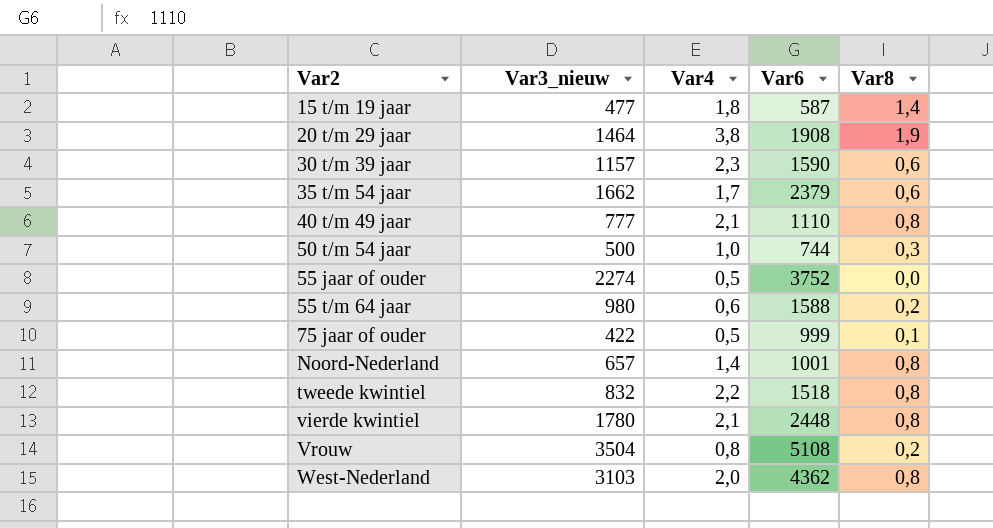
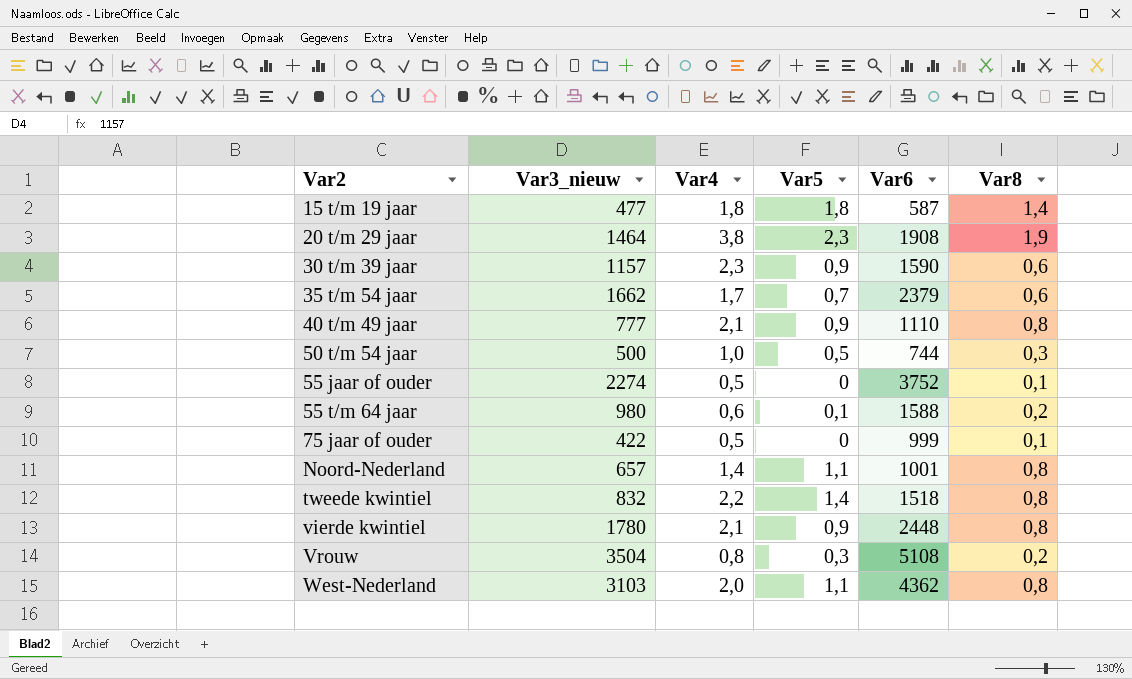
column Var5 | position: none -> 4
55 jaar of ouder | Var8: 0,0 -> 0,1

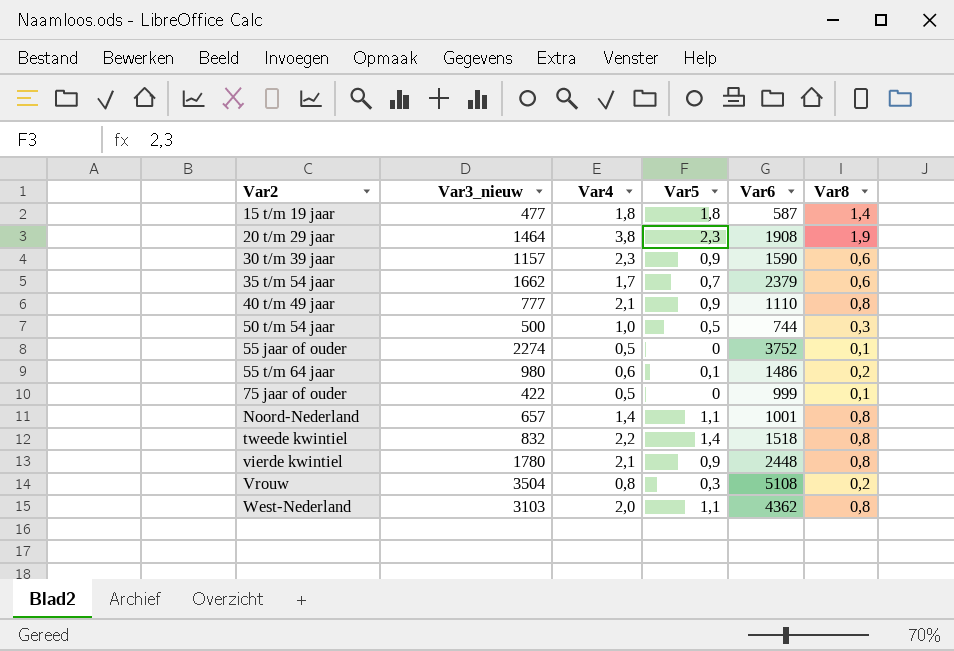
55 t/m 64 jaar | Var6: 1588 -> 1486

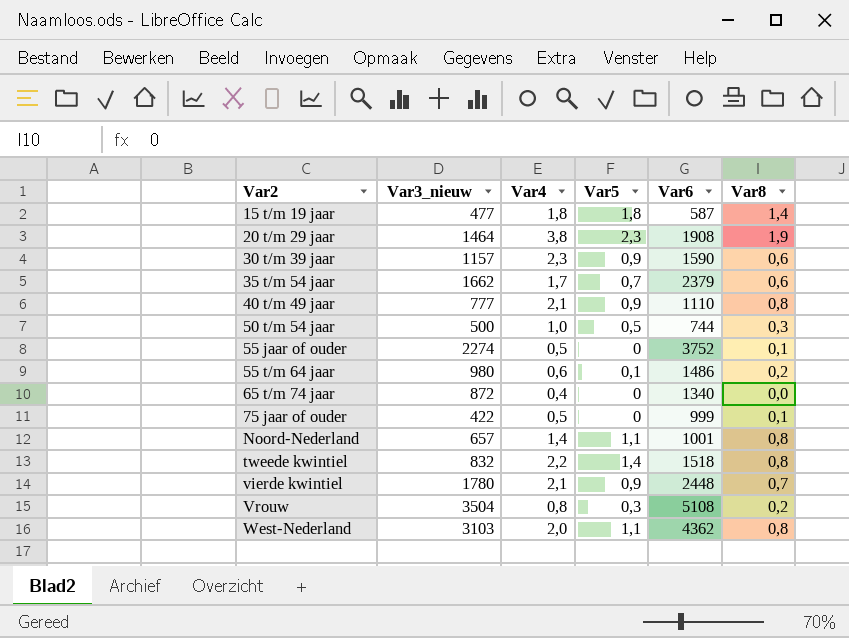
row 65 t/m 74 jaar: none -> 872 | 0,4 | 0 | 1340 | 0,0
vierde kwintiel | Var8: 0,8 -> 0,7

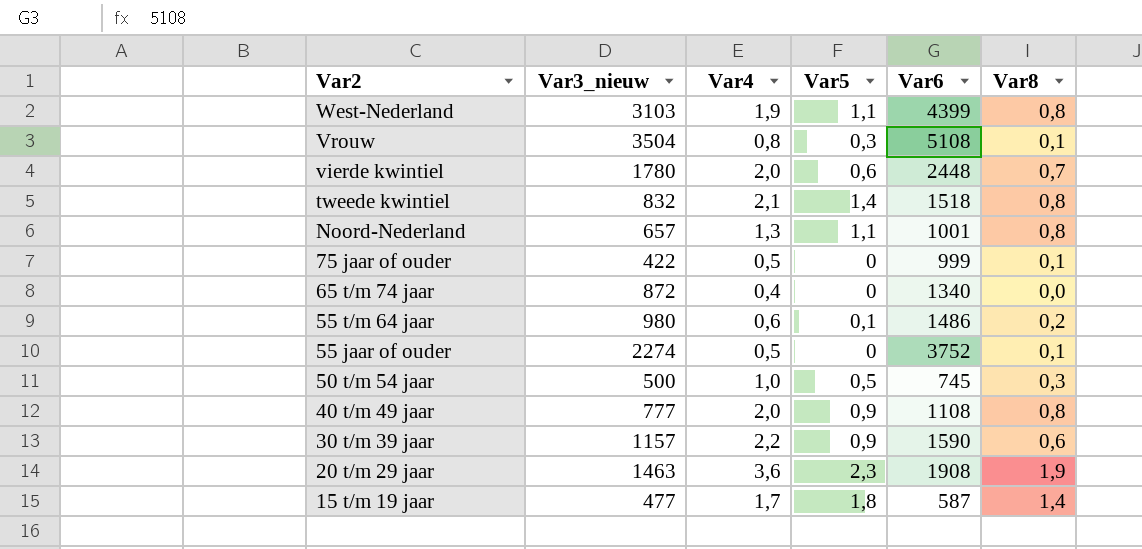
row order: Var2 ascending -> Var2 descending
row 35 t/m 54 jaar: 1662 | 1,7 | 0,7 | 2379 | 0,6 -> none
West-Nederland | Var4: 2,0 -> 1,9
West-Nederland | Var6: 4362 -> 4399
Vrouw | Var8: 0,2 -> 0,1
vierde kwintiel | Var4: 2,1 -> 2,0
vierde kwintiel | Var5: 0,9 -> 0,6
tweede kwintiel | Var4: 2,2 -> 2,1
Noord-Nederland | Var4: 1,4 -> 1,3
50 t/m 54 jaar | Var6: 744 -> 745
40 t/m 49 jaar | Var4: 2,1 -> 2,0
40 t/m 49 jaar | Var6: 1110 -> 1108
30 t/m 39 jaar | Var4: 2,3 -> 2,2
20 t/m 29 jaar | Var3_nieuw: 1464 -> 1463
20 t/m 29 jaar | Var4: 3,8 -> 3,6
15 t/m 19 jaar | Var4: 1,8 -> 1,7

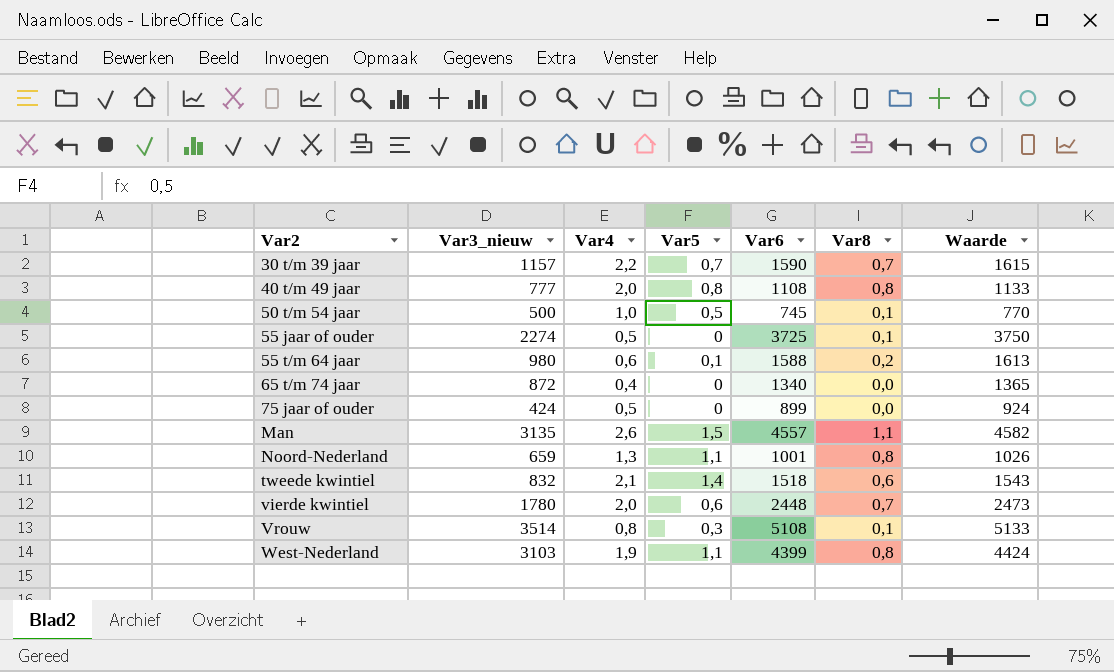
row order: Var2 descending -> Var2 ascending
column Waarde | formula: none -> [Var6] + 25
row 20 t/m 29 jaar: 1463 | 3,6 | 2,3 | 1908 | 1,9 -> none
row 15 t/m 19 jaar: 477 | 1,7 | 1,8 | 587 | 1,4 -> none
30 t/m 39 jaar | Var5: 0,9 -> 0,7
30 t/m 39 jaar | Var8: 0,6 -> 0,7
40 t/m 49 jaar | Var5: 0,9 -> 0,8
50 t/m 54 jaar | Var8: 0,3 -> 0,1
55 jaar of ouder | Var6: 3752 -> 3725
55 t/m 64 jaar | Var6: 1486 -> 1588
75 jaar of ouder | Var3_nieuw: 422 -> 424
75 jaar of ouder | Var6: 999 -> 899
75 jaar of ouder | Var8: 0,1 -> 0,0
row Man: none -> 3135 | 2,6 | 1,5 | 4557 | 1,1 | 4582
Noord-Nederland | Var3_nieuw: 657 -> 659
tweede kwintiel | Var8: 0,8 -> 0,6
Vrouw | Var3_nieuw: 3504 -> 3514

